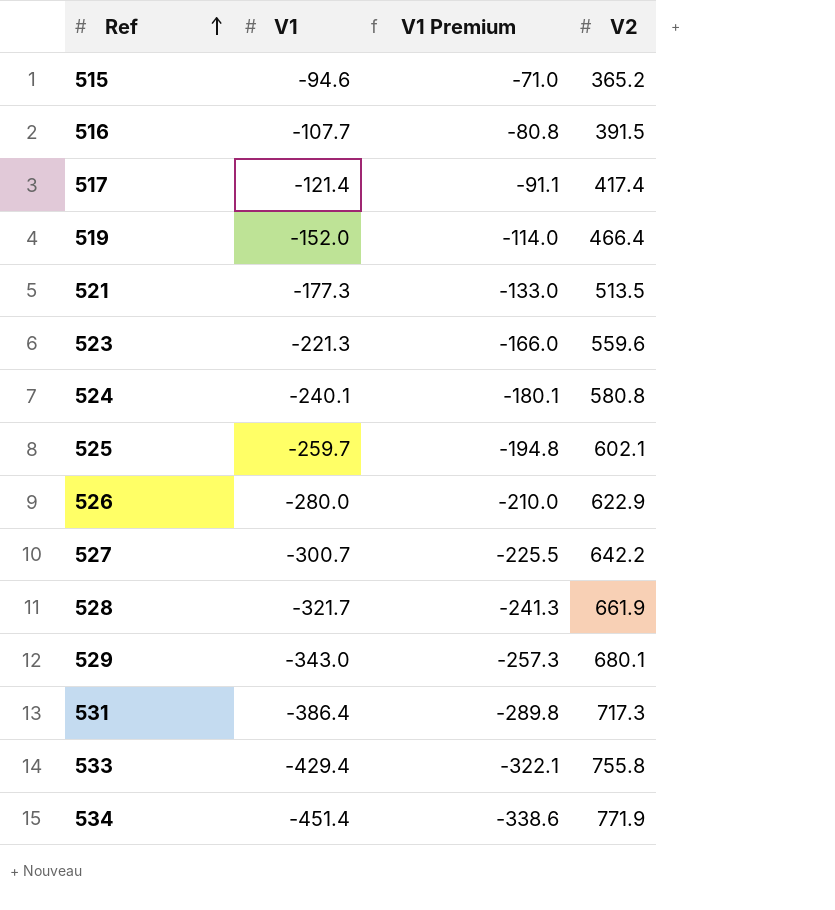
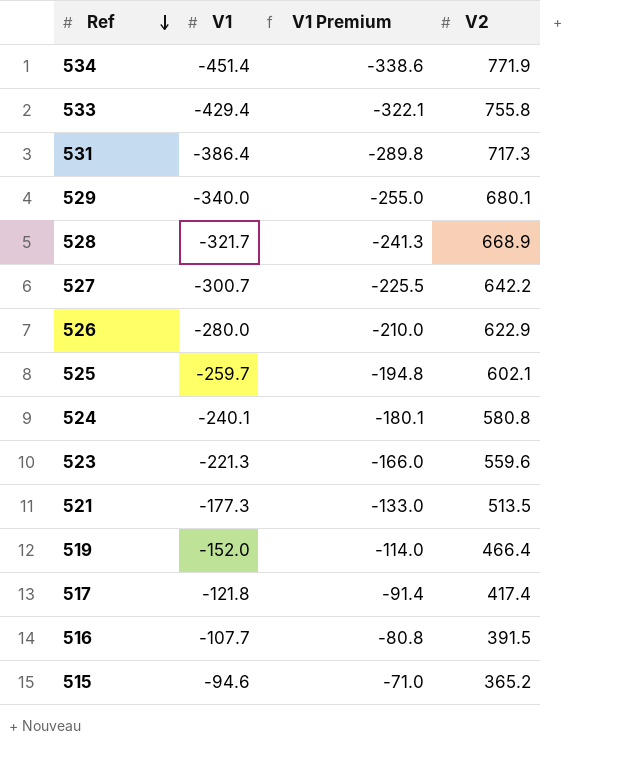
row order: Ref ascending -> Ref descending
529 | V1: -343.0 -> -340.0
529 | V1 Premium: -257.3 -> -255.0
528 | V2: 661.9 -> 668.9
517 | V1: -121.4 -> -121.8
517 | V1 Premium: -91.1 -> -91.4

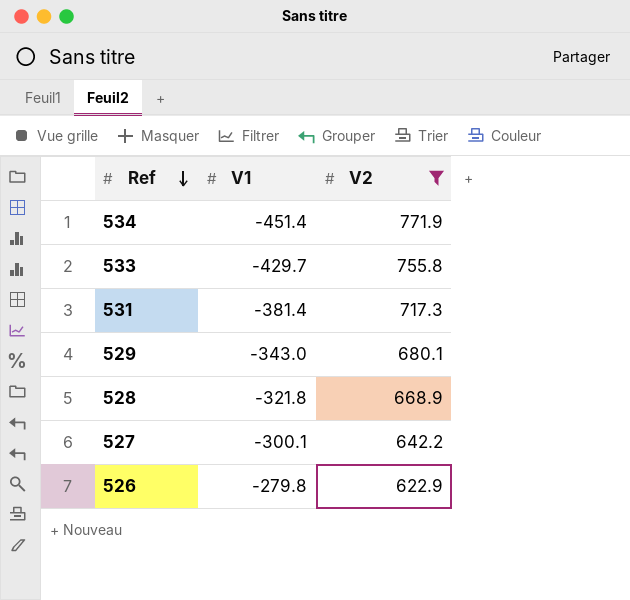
filter: none -> V2 >= 622.9
column V1 Premium | formula: [V1] * 0.75 -> none
533 | V1: -429.4 -> -429.7
531 | V1: -386.4 -> -381.4
529 | V1: -340.0 -> -343.0
528 | V1: -321.7 -> -321.8
527 | V1: -300.7 -> -300.1
526 | V1: -280.0 -> -279.8

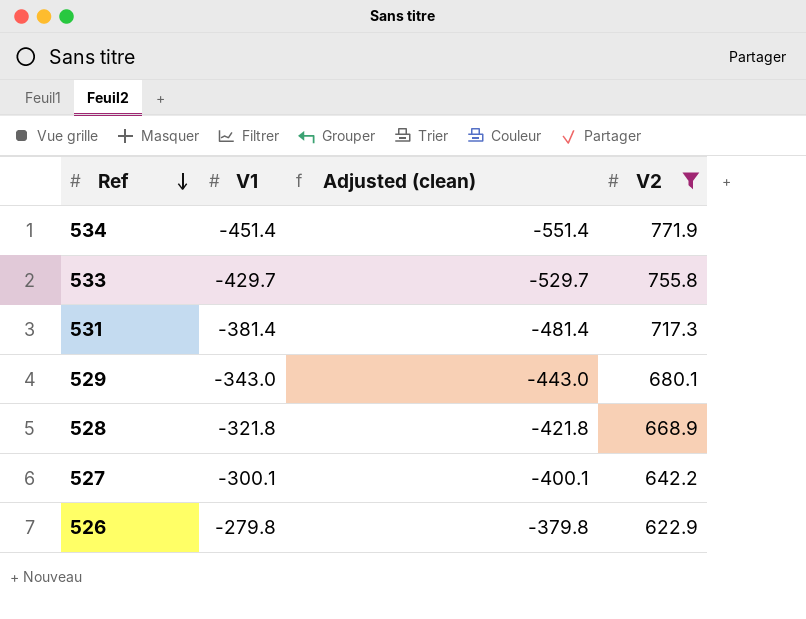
column Adjusted (clean) | formula: none -> [V1] - 100

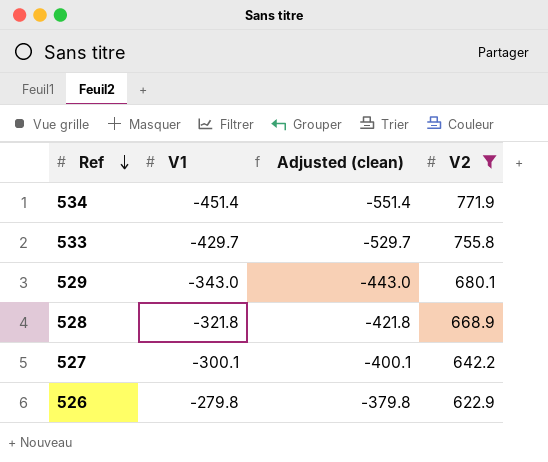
row 531: -381.4 | -481.4 | 717.3 -> none

